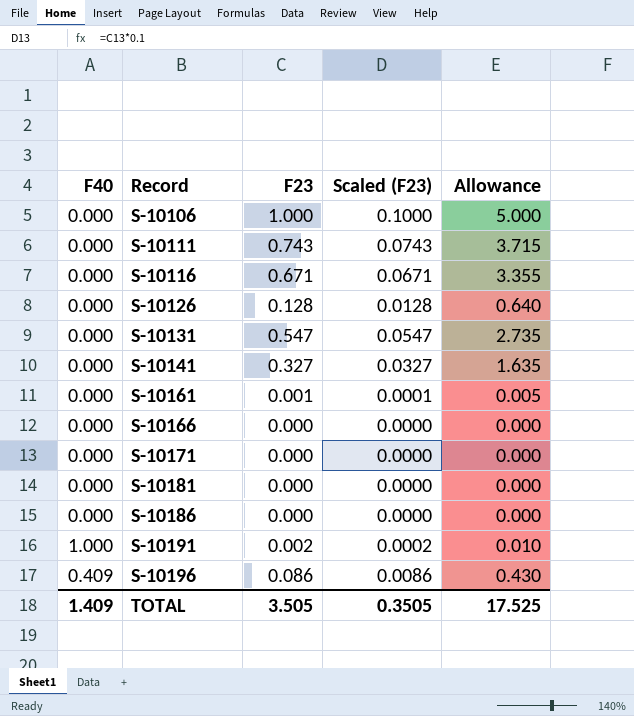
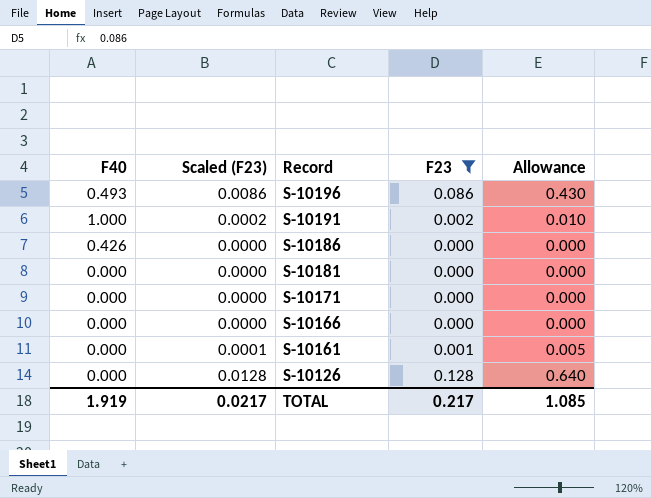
filter: none -> F23 <= 0.128
row order: Record ascending -> Record descending
column Scaled (F23) | position: 4 -> 2
S-10196 | F40: 0.409 -> 0.493
S-10186 | F40: 0.000 -> 0.426
TOTAL | F40: 1.409 -> 1.919
TOTAL | Scaled (F23): 0.3505 -> 0.0217
TOTAL | F23: 3.505 -> 0.217
TOTAL | Allowance: 17.525 -> 1.085

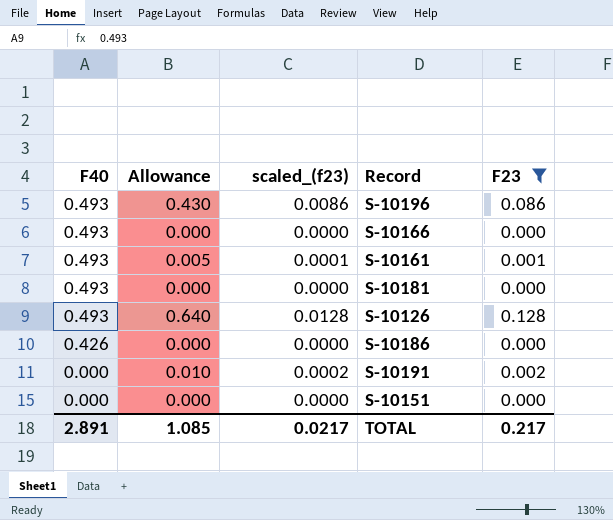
row order: Record descending -> F40 descending
column Allowance | position: 5 -> 2
column name: Scaled (F23) -> scaled_(f23)
row S-10171: 0.000 | 0.0000 | 0.000 | 0.000 -> none
S-10166 | F40: 0.000 -> 0.493
S-10161 | F40: 0.000 -> 0.493
S-10181 | F40: 0.000 -> 0.493
S-10126 | F40: 0.000 -> 0.493
S-10191 | F40: 1.000 -> 0.000
row S-10151: none -> 0.000 | 0.000 | 0.0000 | 0.000
TOTAL | F40: 1.919 -> 2.891

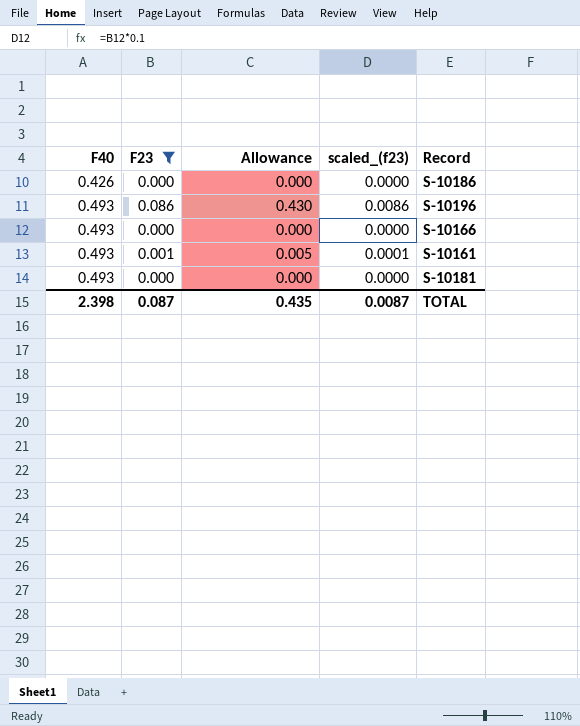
row order: F40 descending -> F40 ascending
column F23 | position: 5 -> 2
row S-10126: 0.493 | 0.640 | 0.0128 | 0.128 -> none
row S-10191: 0.000 | 0.010 | 0.0002 | 0.002 -> none
row S-10151: 0.000 | 0.000 | 0.0000 | 0.000 -> none
TOTAL | F40: 2.891 -> 2.398
TOTAL | F23: 0.217 -> 0.087
TOTAL | Allowance: 1.085 -> 0.435
TOTAL | scaled_(f23): 0.0217 -> 0.0087

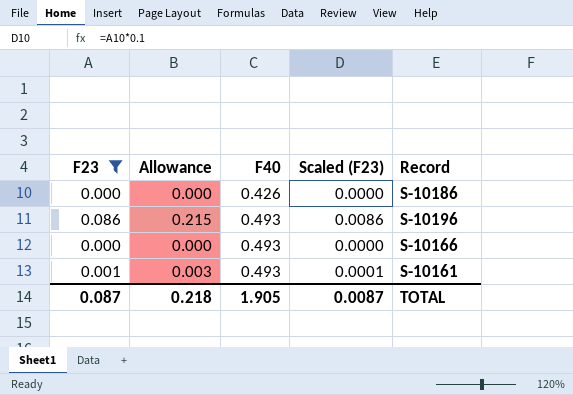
column Allowance | formula: [F23] * 5 -> [F23] * 2.5
column F40 | position: 1 -> 3
column name: scaled_(f23) -> Scaled (F23)
row S-10181: 0.493 | 0.000 | 0.000 | 0.0000 -> none
TOTAL | Allowance: 0.435 -> 0.218
TOTAL | F40: 2.398 -> 1.905

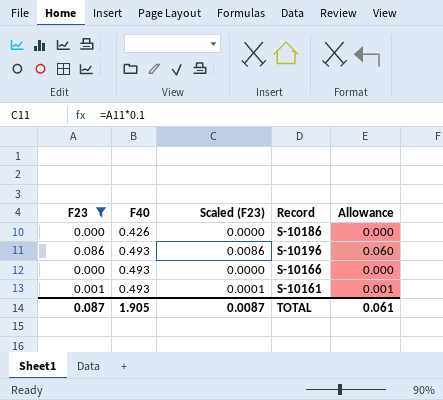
column Allowance | formula: [F23] * 2.5 -> [F23] * 0.7
column Allowance | position: 2 -> 5
TOTAL | Allowance: 0.218 -> 0.061

